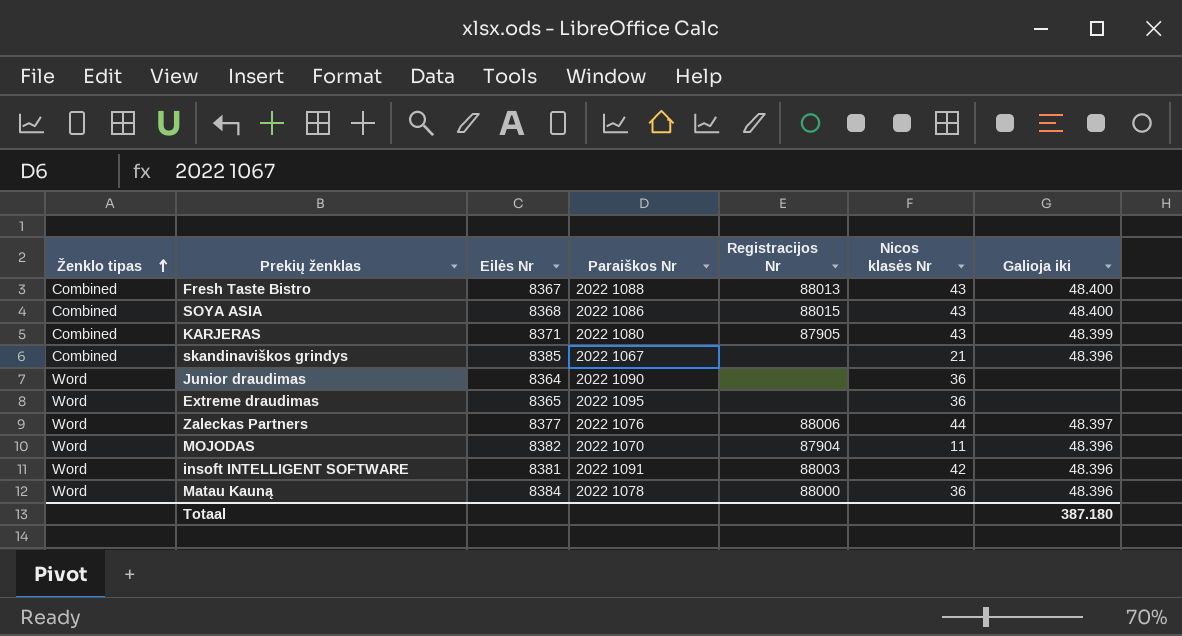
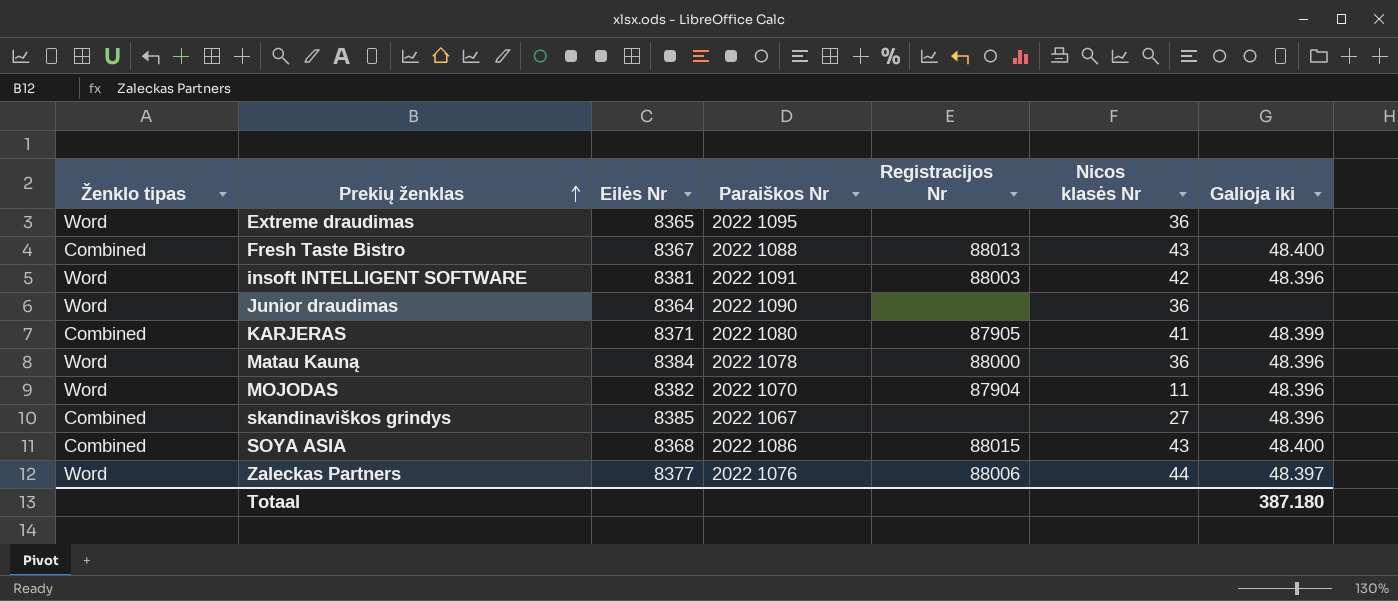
row order: Ženklo tipas ascending -> Prekių ženklas ascending
KARJERAS | Nicos klasės Nr: 43 -> 41
skandinaviškos grindys | Nicos klasės Nr: 21 -> 27

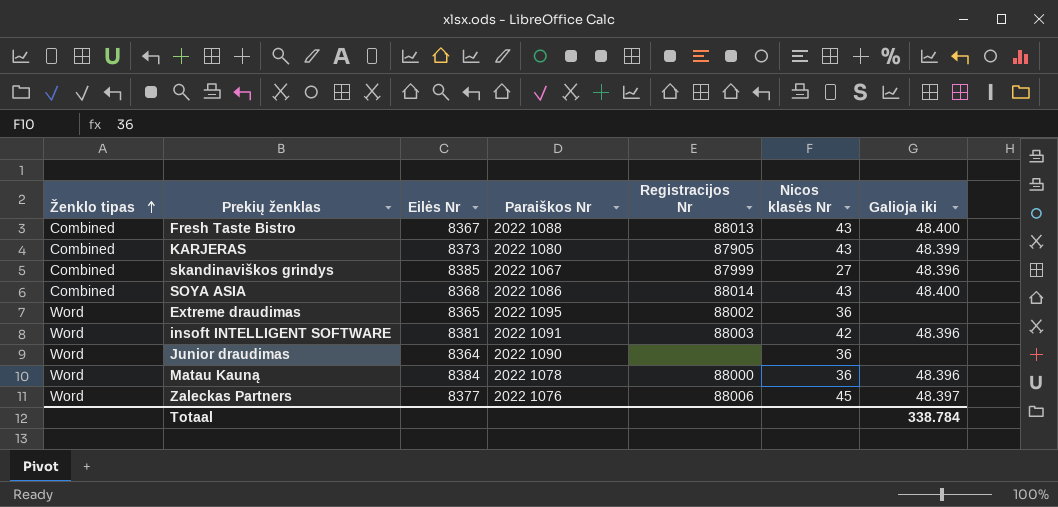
row order: Prekių ženklas ascending -> Ženklo tipas ascending
row MOJODAS: Word | 8382 | 2022 1070 | 87904 | 11 | 48.396 -> none
KARJERAS | Eilės Nr: 8371 -> 8373
KARJERAS | Nicos klasės Nr: 41 -> 43
skandinaviškos grindys | Registracijos Nr: none -> 87999
SOYA ASIA | Registracijos Nr: 88015 -> 88014
Extreme draudimas | Registracijos Nr: none -> 88002
Zaleckas Partners | Nicos klasės Nr: 44 -> 45
Totaal | Galioja iki: 387.180 -> 338.784

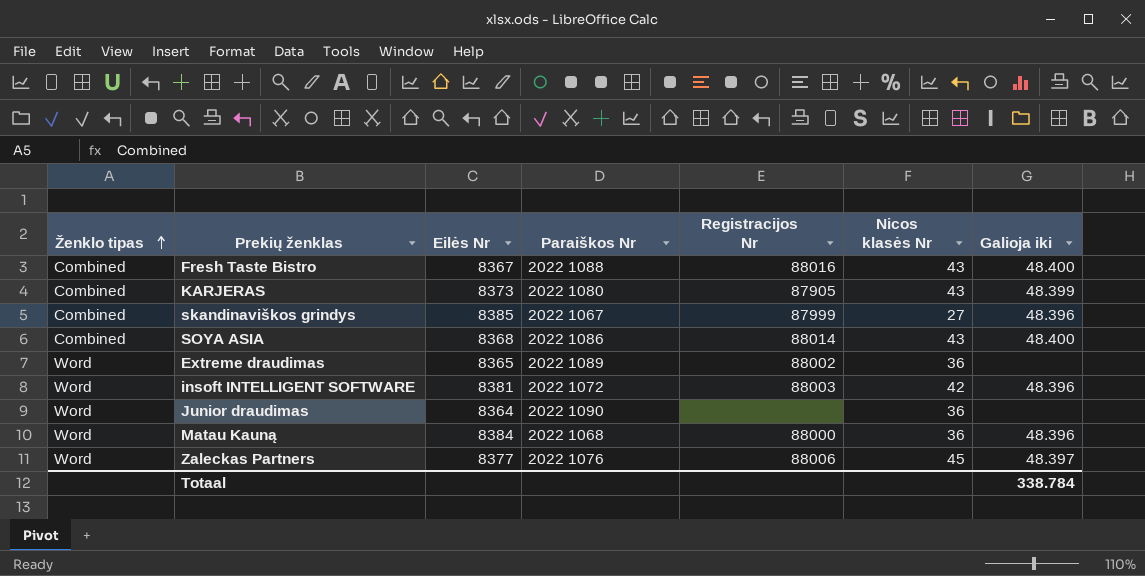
Fresh Taste Bistro | Registracijos Nr: 88013 -> 88016
Extreme draudimas | Paraiškos Nr: 2022 1095 -> 2022 1089
insoft INTELLIGENT SOFTWARE | Paraiškos Nr: 2022 1091 -> 2022 1072
Matau Kauną | Paraiškos Nr: 2022 1078 -> 2022 1068

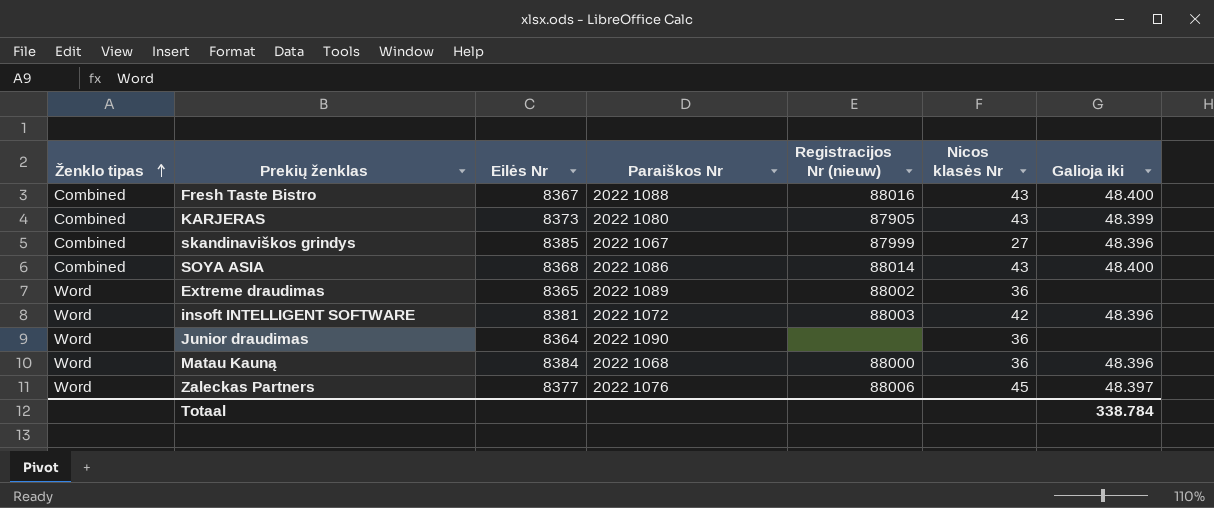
column name: Registracijos Nr -> Registracijos Nr (nieuw)

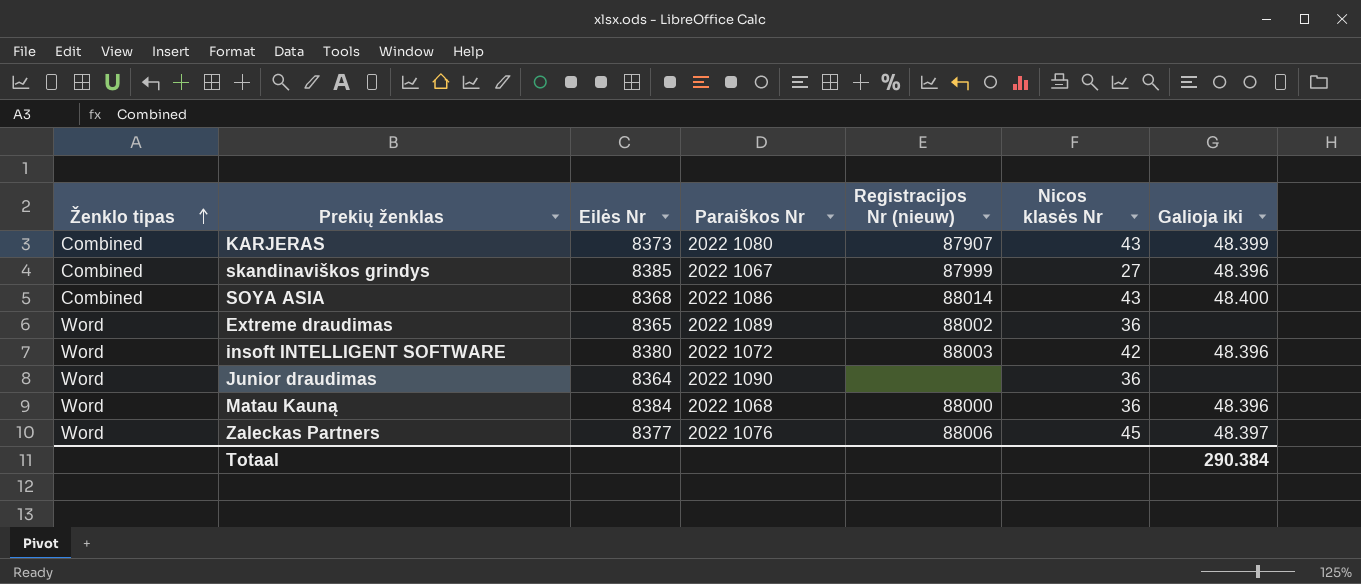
row Fresh Taste Bistro: Combined | 8367 | 2022 1088 | 88016 | 43 | 48.400 -> none
KARJERAS | Registracijos Nr (nieuw): 87905 -> 87907
insoft INTELLIGENT SOFTWARE | Eilės Nr: 8381 -> 8380
Totaal | Galioja iki: 338.784 -> 290.384

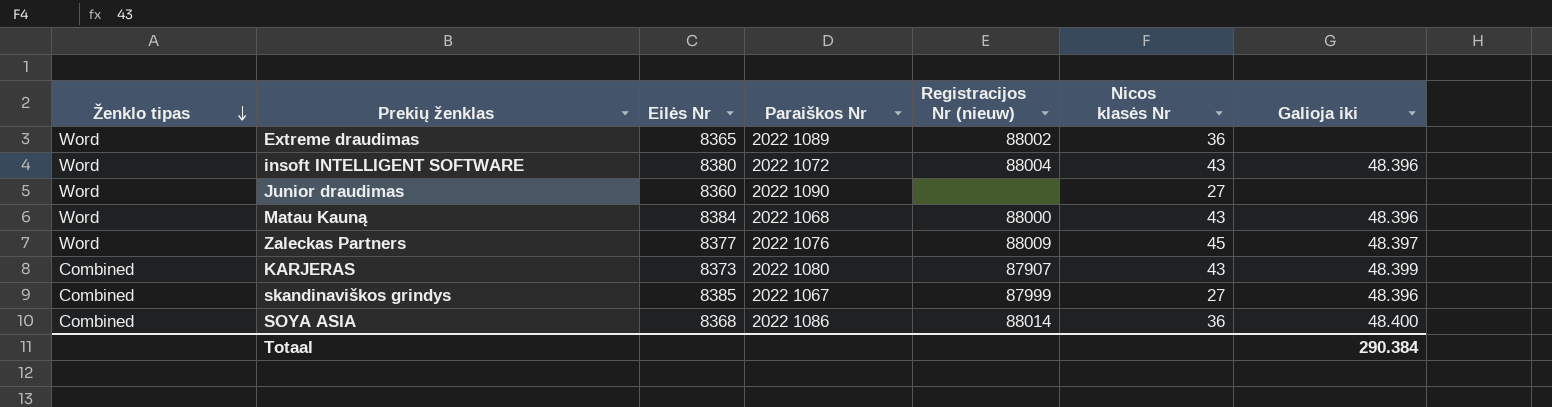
row order: Ženklo tipas ascending -> Ženklo tipas descending
insoft INTELLIGENT SOFTWARE | Registracijos Nr (nieuw): 88003 -> 88004
insoft INTELLIGENT SOFTWARE | Nicos klasės Nr: 42 -> 43
Junior draudimas | Eilės Nr: 8364 -> 8360
Junior draudimas | Nicos klasės Nr: 36 -> 27
Matau Kauną | Nicos klasės Nr: 36 -> 43
Zaleckas Partners | Registracijos Nr (nieuw): 88006 -> 88009
SOYA ASIA | Nicos klasės Nr: 43 -> 36

